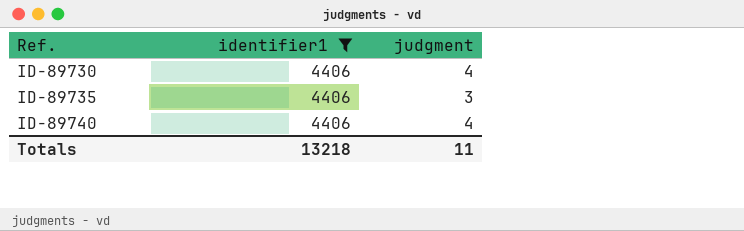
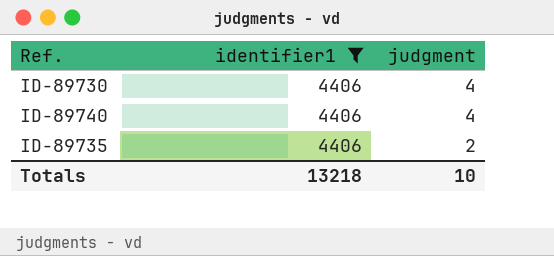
row order: Ref. ascending -> judgment descending
ID-89735 | judgment: 3 -> 2
Totals | judgment: 11 -> 10

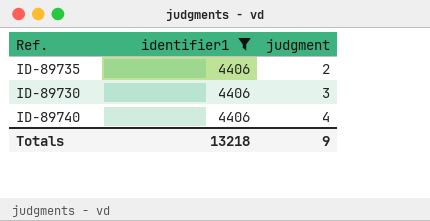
row order: judgment descending -> judgment ascending
ID-89730 | judgment: 4 -> 3
Totals | judgment: 10 -> 9

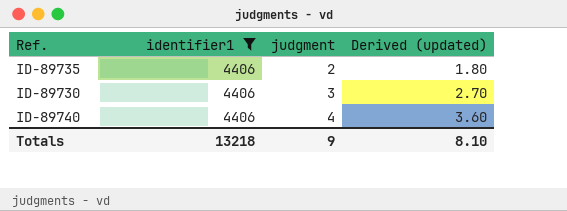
column Derived (updated) | formula: none -> [judgment] * 0.9

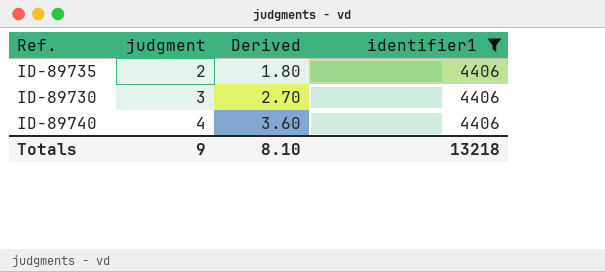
column name: Derived (updated) -> Derived
column identifier1 | position: 2 -> 4

